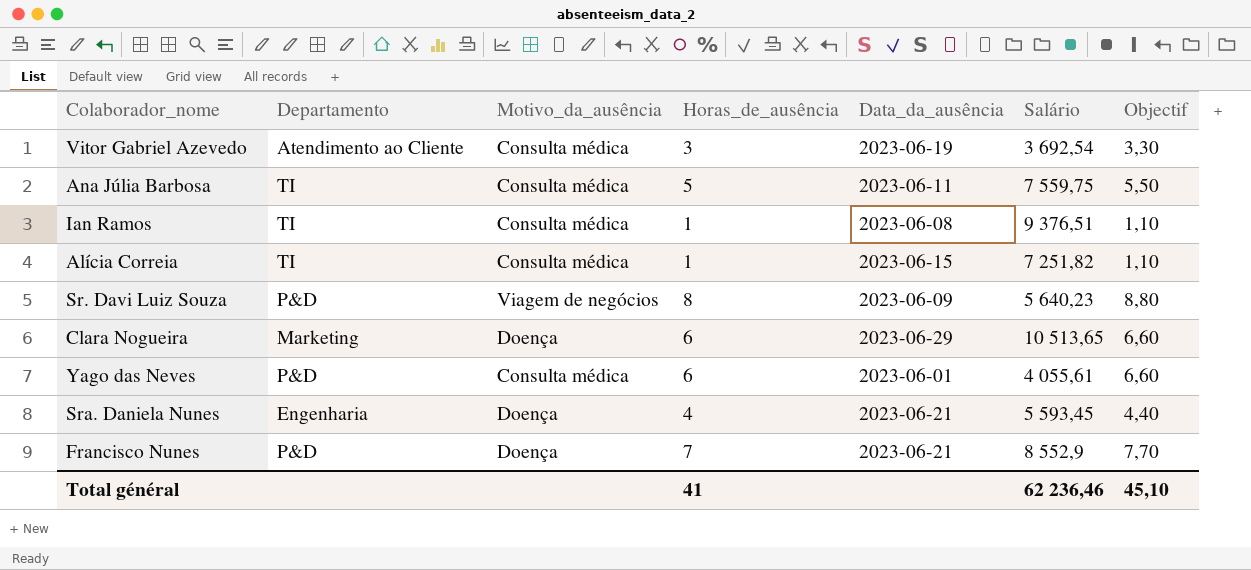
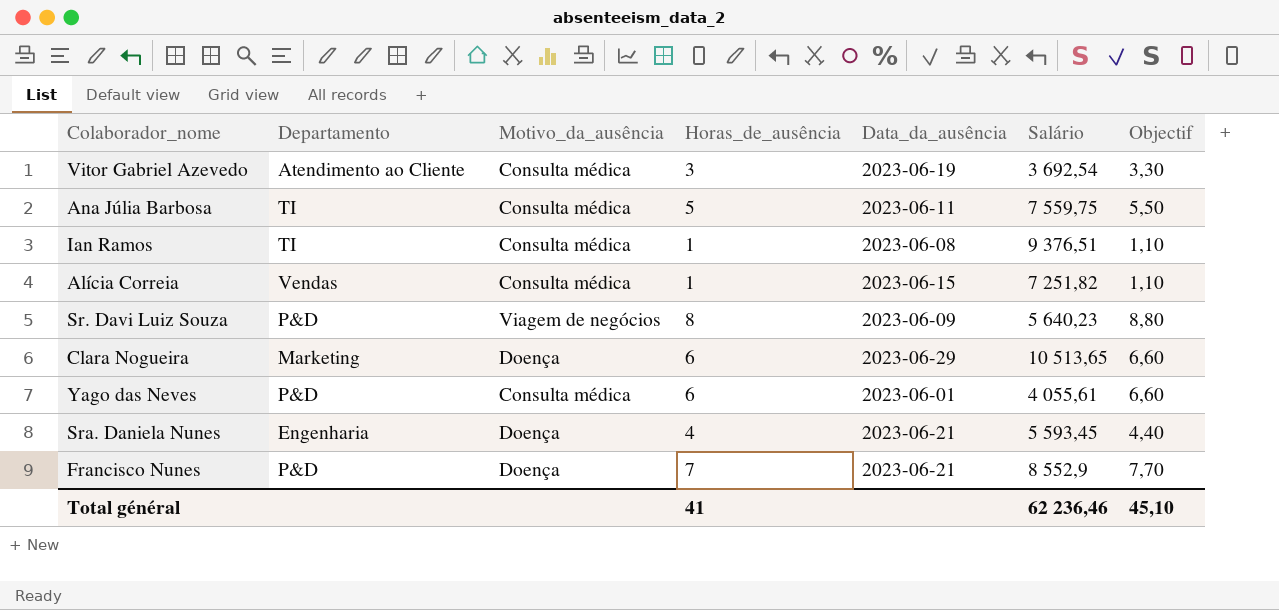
Alícia Correia | Departamento: TI -> Vendas

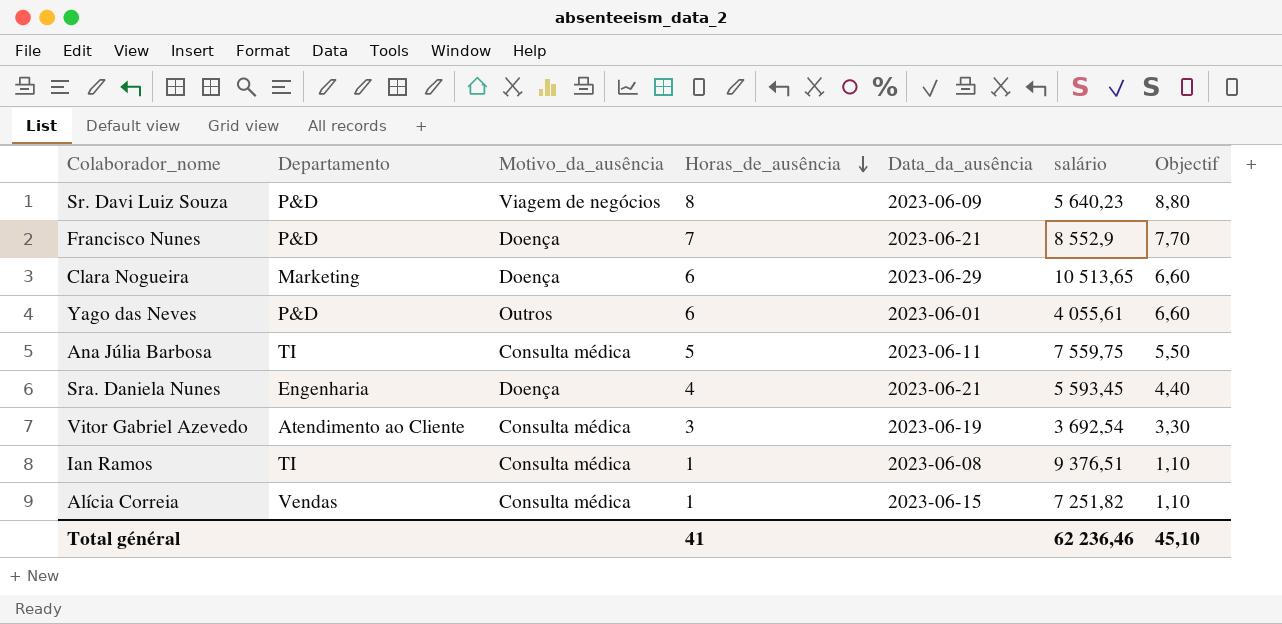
row order: none -> Horas_de_ausência descending
column name: Salário -> salário
Yago das Neves | Motivo_da_ausência: Consulta médica -> Outros

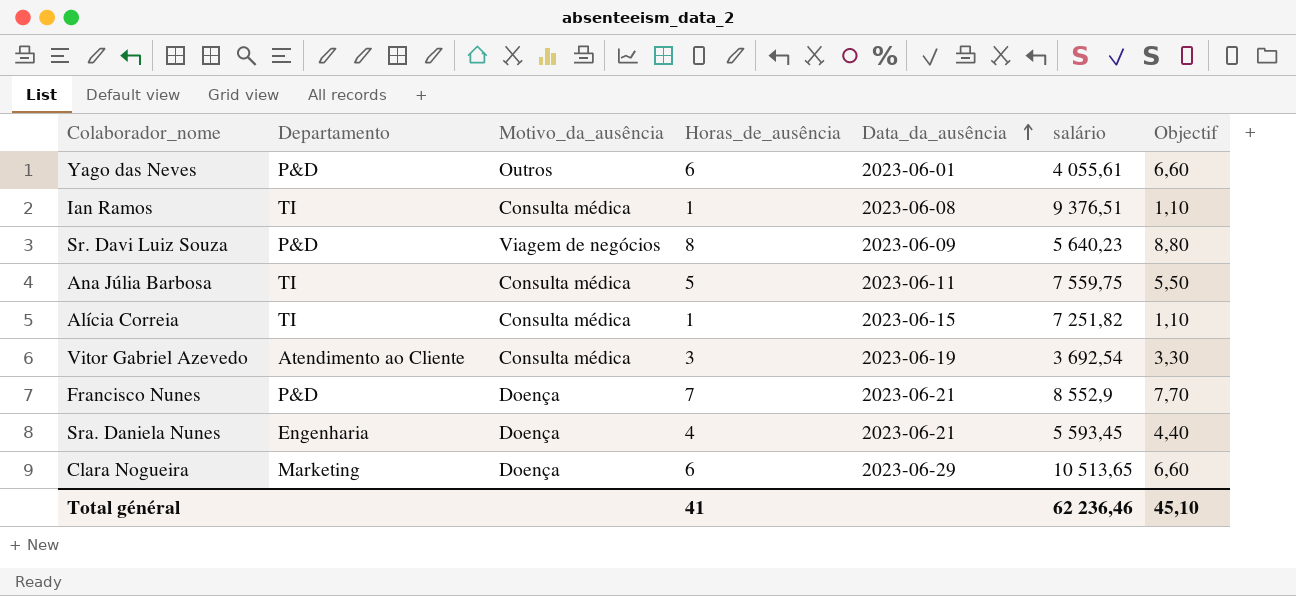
row order: Horas_de_ausência descending -> Data_da_ausência ascending
Alícia Correia | Departamento: Vendas -> TI

